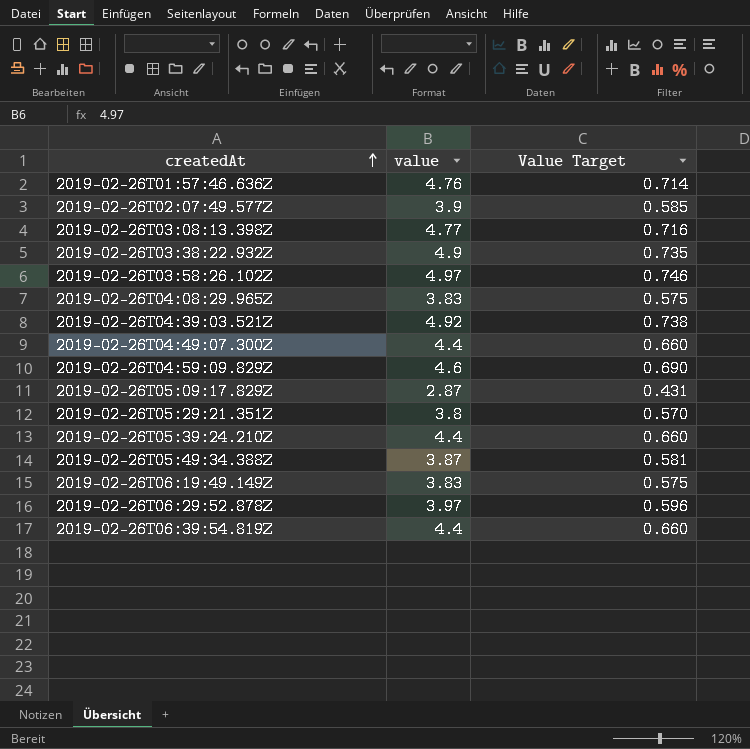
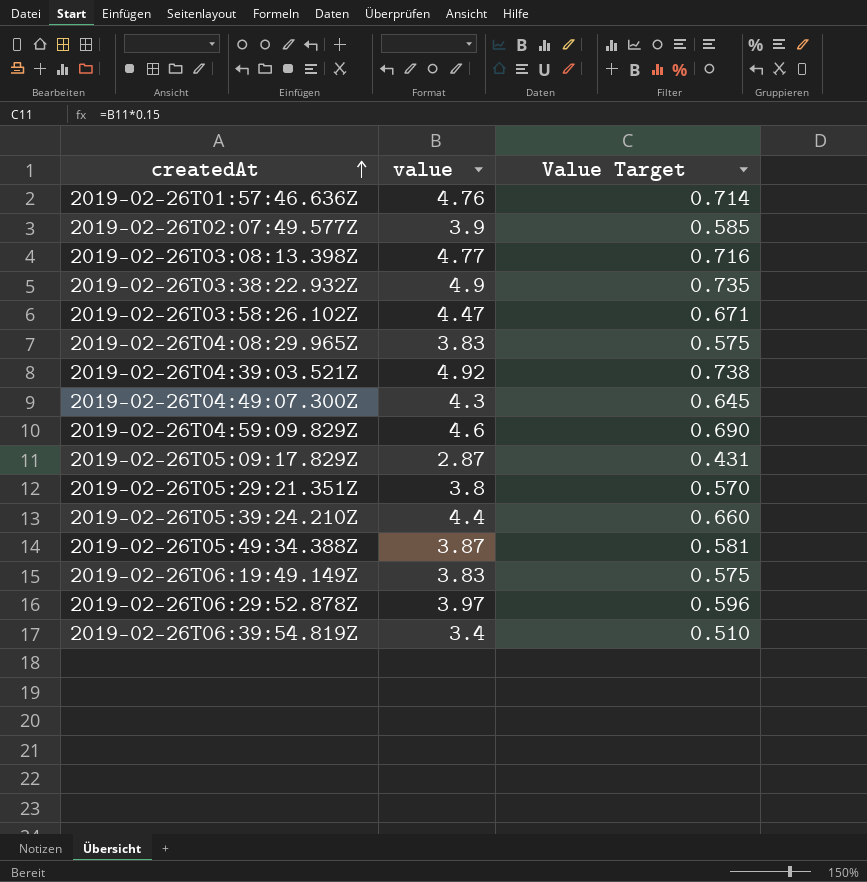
2019-02-26T03:58:26.102Z | value: 4.97 -> 4.47
2019-02-26T03:58:26.102Z | Value Target: 0.746 -> 0.671
2019-02-26T04:49:07.300Z | value: 4.4 -> 4.3
2019-02-26T04:49:07.300Z | Value Target: 0.660 -> 0.645
2019-02-26T06:39:54.819Z | value: 4.4 -> 3.4
2019-02-26T06:39:54.819Z | Value Target: 0.660 -> 0.510

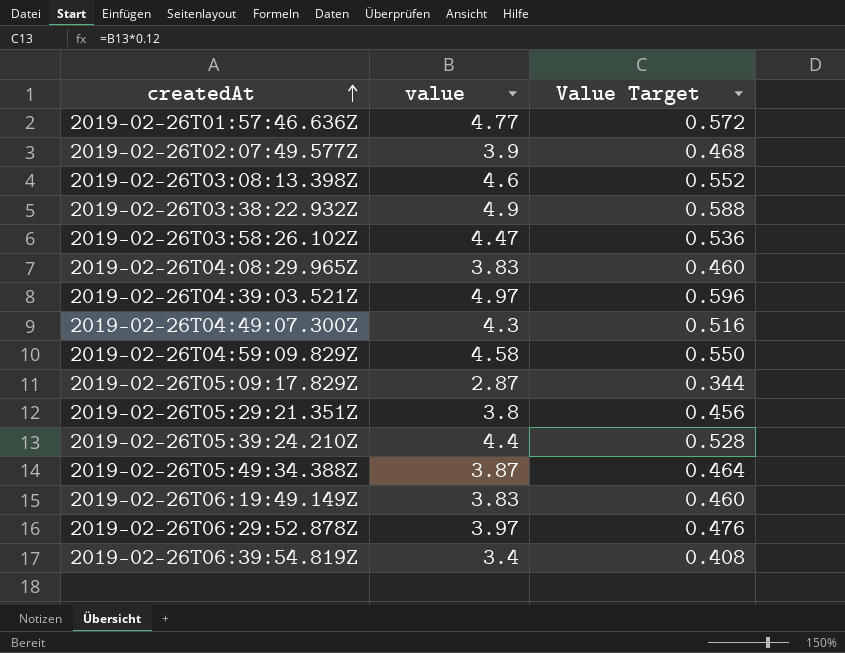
column Value Target | formula: [value] * 0.15 -> [value] * 0.12
2019-02-26T01:57:46.636Z | value: 4.76 -> 4.77
2019-02-26T03:08:13.398Z | value: 4.77 -> 4.6
2019-02-26T04:39:03.521Z | value: 4.92 -> 4.97
2019-02-26T04:59:09.829Z | value: 4.6 -> 4.58

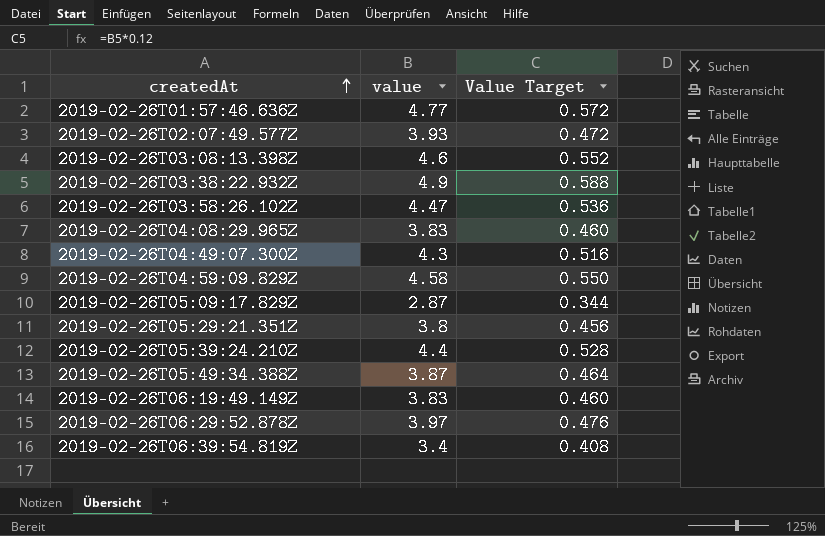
row 2019-02-26T04:39:03.521Z: 4.97 | 0.596 -> none
2019-02-26T02:07:49.577Z | value: 3.9 -> 3.93
2019-02-26T02:07:49.577Z | Value Target: 0.468 -> 0.472

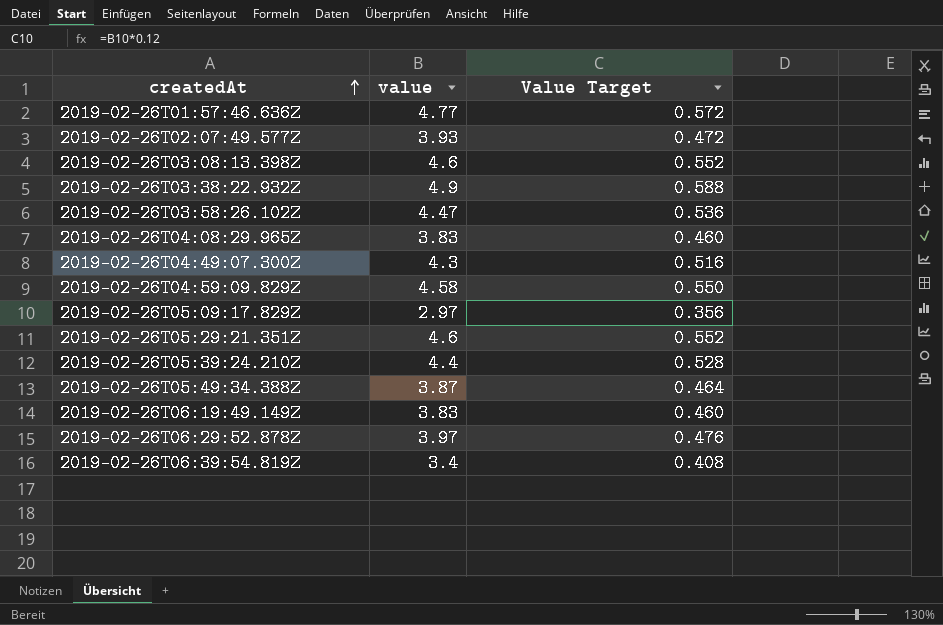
2019-02-26T05:09:17.829Z | value: 2.87 -> 2.97
2019-02-26T05:09:17.829Z | Value Target: 0.344 -> 0.356
2019-02-26T05:29:21.351Z | value: 3.8 -> 4.6
2019-02-26T05:29:21.351Z | Value Target: 0.456 -> 0.552

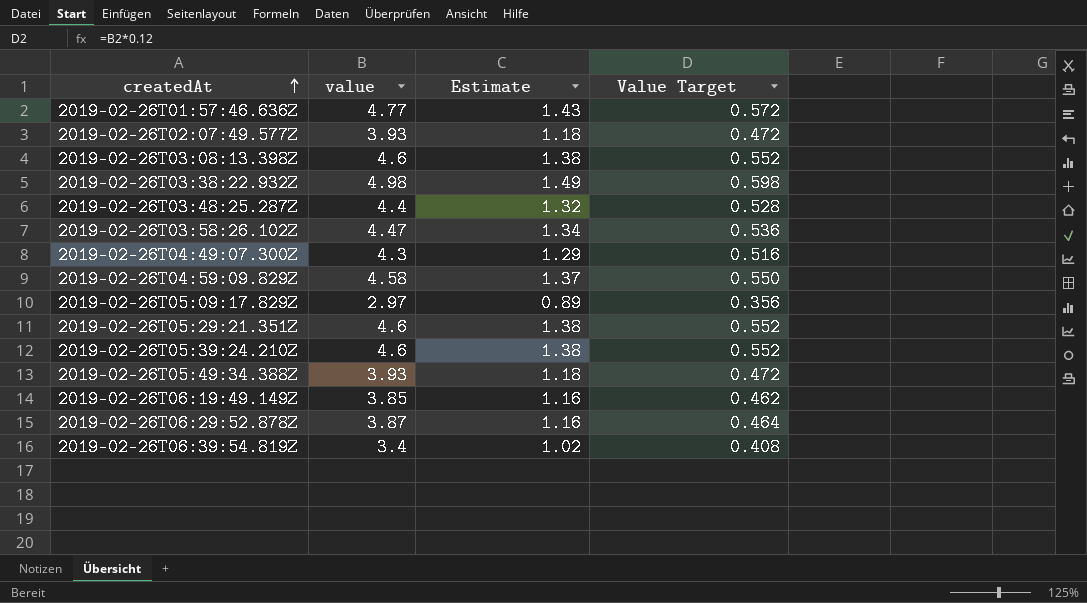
column Estimate | formula: none -> [value] * 0.3
row 2019-02-26T04:08:29.965Z: 3.83 | 0.460 -> none
2019-02-26T03:38:22.932Z | value: 4.9 -> 4.98
2019-02-26T03:38:22.932Z | Value Target: 0.588 -> 0.598
row 2019-02-26T03:48:25.287Z: none -> 4.4 | 1.32 | 0.528
2019-02-26T05:39:24.210Z | value: 4.4 -> 4.6
2019-02-26T05:39:24.210Z | Value Target: 0.528 -> 0.552
2019-02-26T05:49:34.388Z | value: 3.87 -> 3.93
2019-02-26T05:49:34.388Z | Value Target: 0.464 -> 0.472
2019-02-26T06:19:49.149Z | value: 3.83 -> 3.85
2019-02-26T06:19:49.149Z | Value Target: 0.460 -> 0.462
2019-02-26T06:29:52.878Z | value: 3.97 -> 3.87
2019-02-26T06:29:52.878Z | Value Target: 0.476 -> 0.464

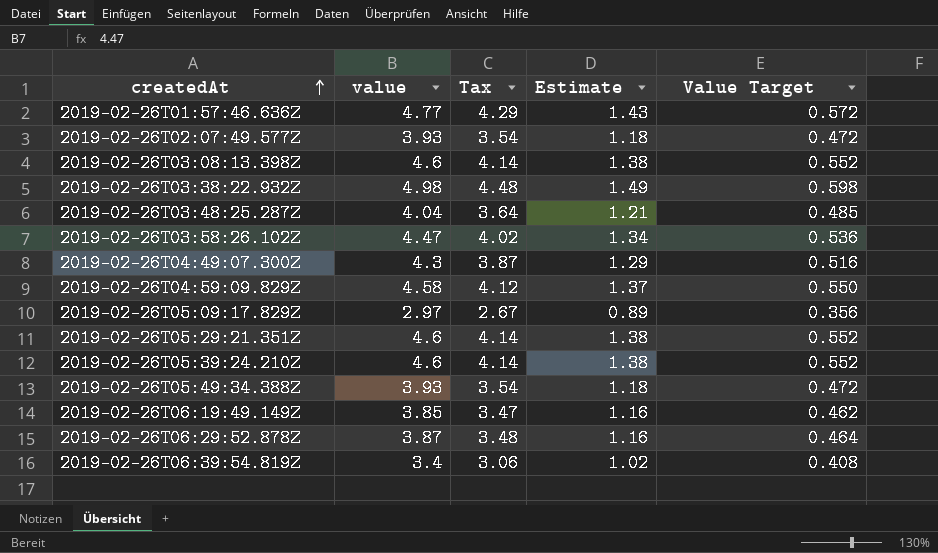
column Tax | formula: none -> [value] * 0.9
2019-02-26T03:48:25.287Z | value: 4.4 -> 4.04
2019-02-26T03:48:25.287Z | Estimate: 1.32 -> 1.21
2019-02-26T03:48:25.287Z | Value Target: 0.528 -> 0.485

